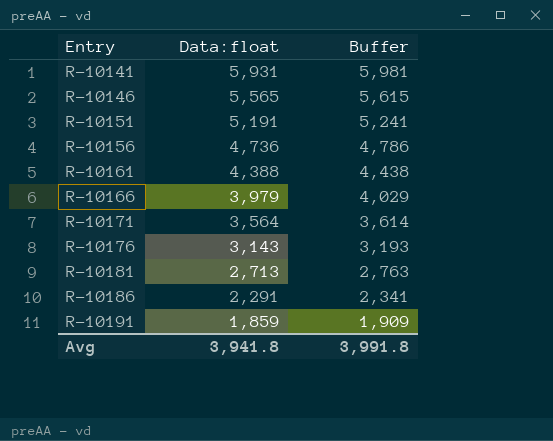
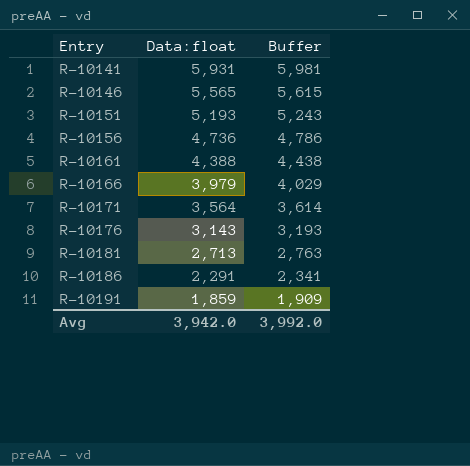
R-10151 | Data:float: 5,191 -> 5,193
R-10151 | Buffer: 5,241 -> 5,243
Avg | Data:float: 3,941.8 -> 3,942.0
Avg | Buffer: 3,991.8 -> 3,992.0

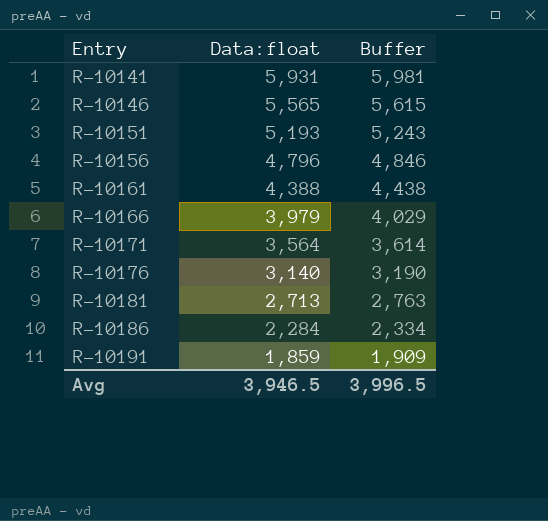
R-10156 | Data:float: 4,736 -> 4,796
R-10156 | Buffer: 4,786 -> 4,846
R-10176 | Data:float: 3,143 -> 3,140
R-10176 | Buffer: 3,193 -> 3,190
R-10186 | Data:float: 2,291 -> 2,284
R-10186 | Buffer: 2,341 -> 2,334
Avg | Data:float: 3,942.0 -> 3,946.5
Avg | Buffer: 3,992.0 -> 3,996.5

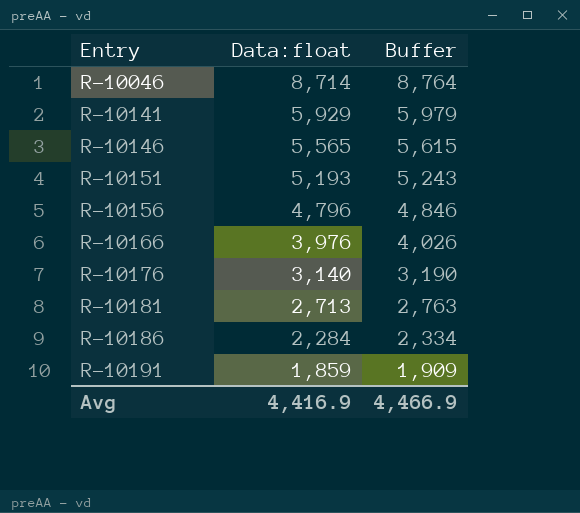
row R-10161: 4,388 | 4,438 -> none
row R-10171: 3,564 | 3,614 -> none
row R-10046: none -> 8,714 | 8,764
R-10141 | Data:float: 5,931 -> 5,929
R-10141 | Buffer: 5,981 -> 5,979
R-10166 | Data:float: 3,979 -> 3,976
R-10166 | Buffer: 4,029 -> 4,026
Avg | Data:float: 3,946.5 -> 4,416.9
Avg | Buffer: 3,996.5 -> 4,466.9

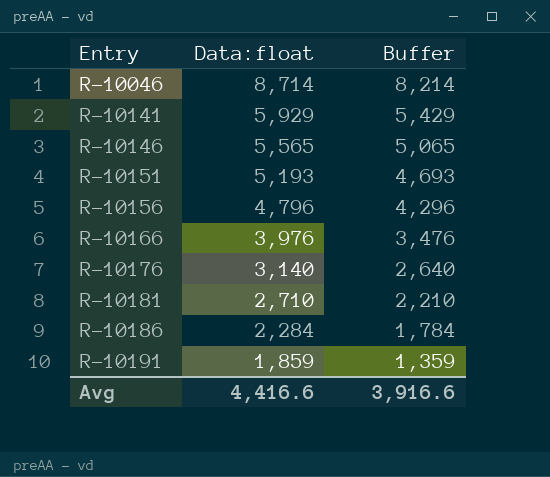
column Buffer | formula: [Data:float] + 50 -> [Data:float] - 500
R-10181 | Data:float: 2,713 -> 2,710
Avg | Data:float: 4,416.9 -> 4,416.6
Avg | Buffer: 4,466.9 -> 3,916.6

